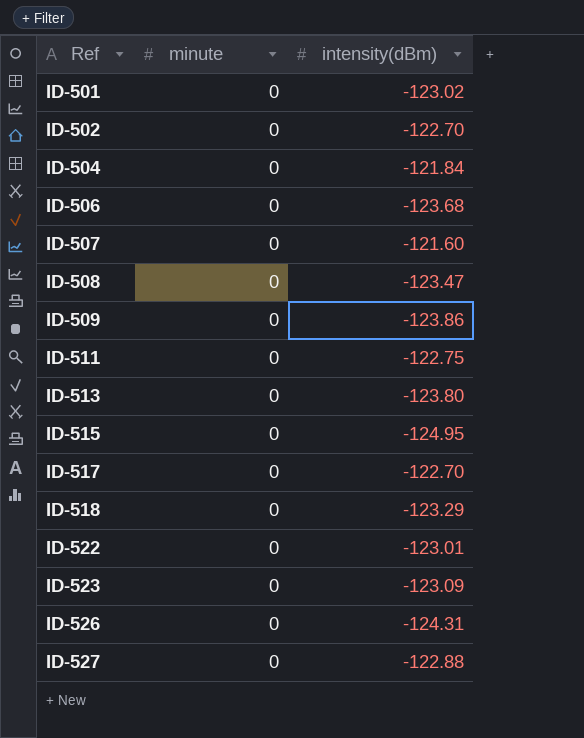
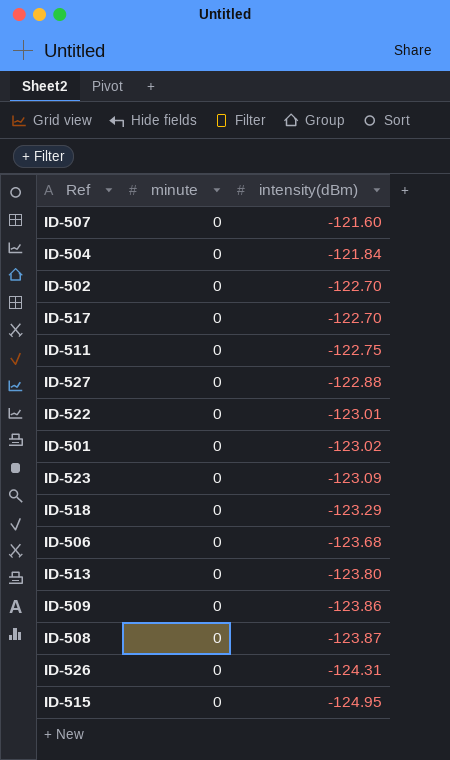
row order: Ref ascending -> intensity(dBm) descending
ID-508 | intensity(dBm): -123.47 -> -123.87

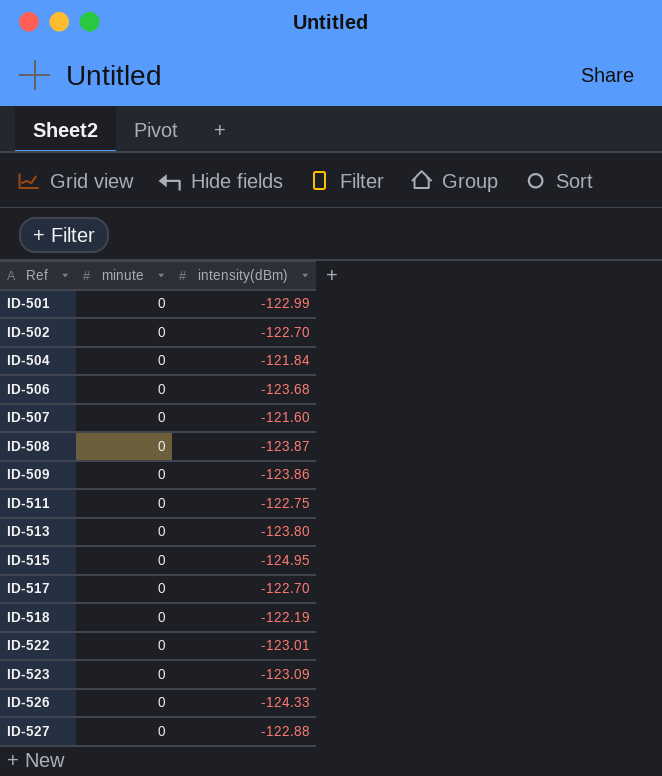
row order: intensity(dBm) descending -> Ref ascending
ID-501 | intensity(dBm): -123.02 -> -122.99
ID-518 | intensity(dBm): -123.29 -> -122.19
ID-526 | intensity(dBm): -124.31 -> -124.33

